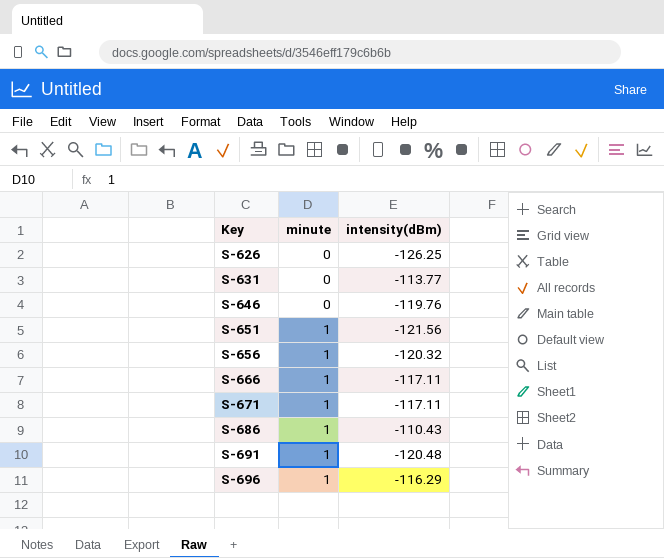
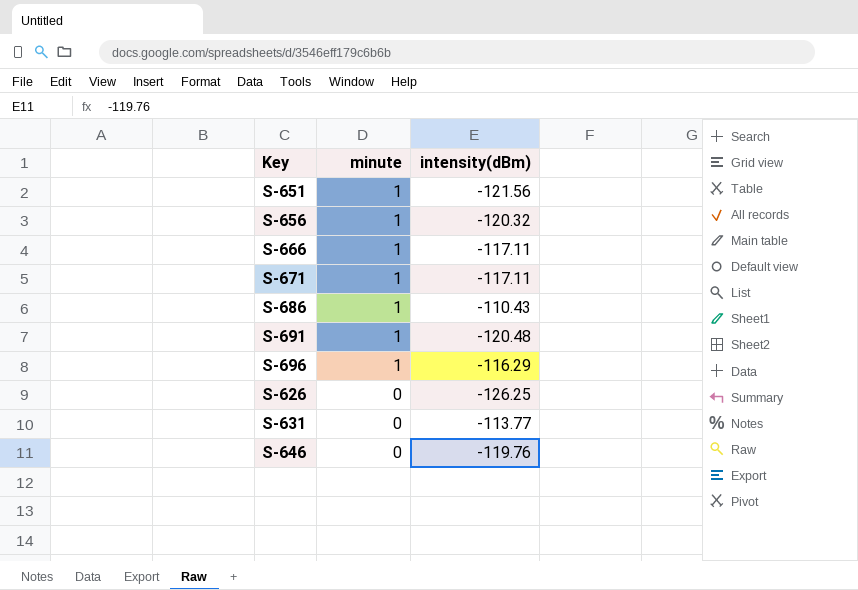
row order: Key ascending -> minute descending

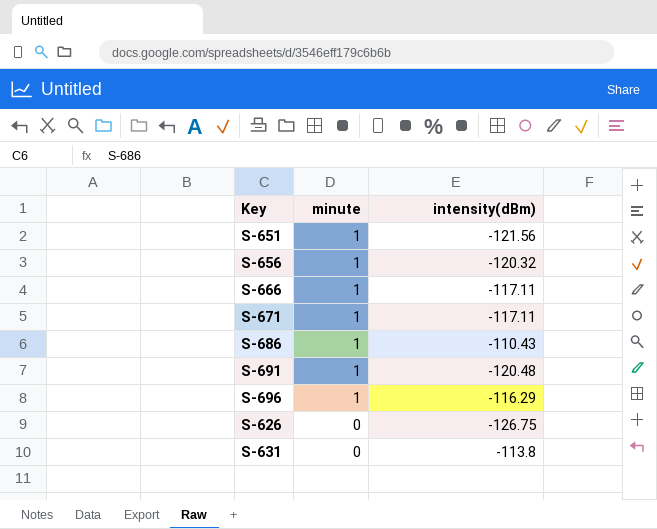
row S-646: 0 | -119.76 -> none
S-626 | intensity(dBm): -126.25 -> -126.75
S-631 | intensity(dBm): -113.77 -> -113.8

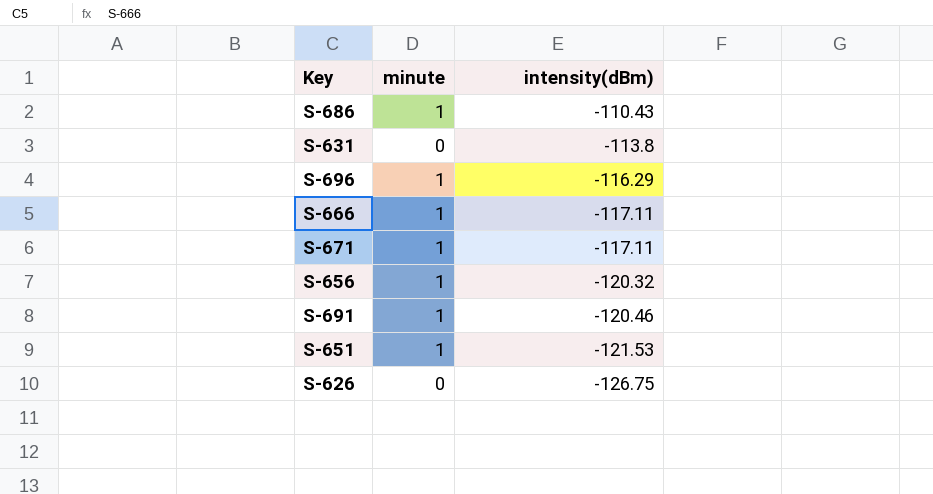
row order: minute descending -> intensity(dBm) descending
S-691 | intensity(dBm): -120.48 -> -120.46
S-651 | intensity(dBm): -121.56 -> -121.53

